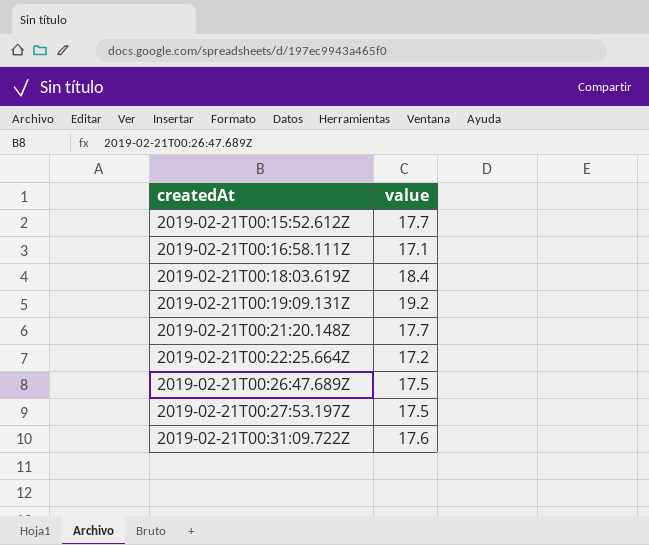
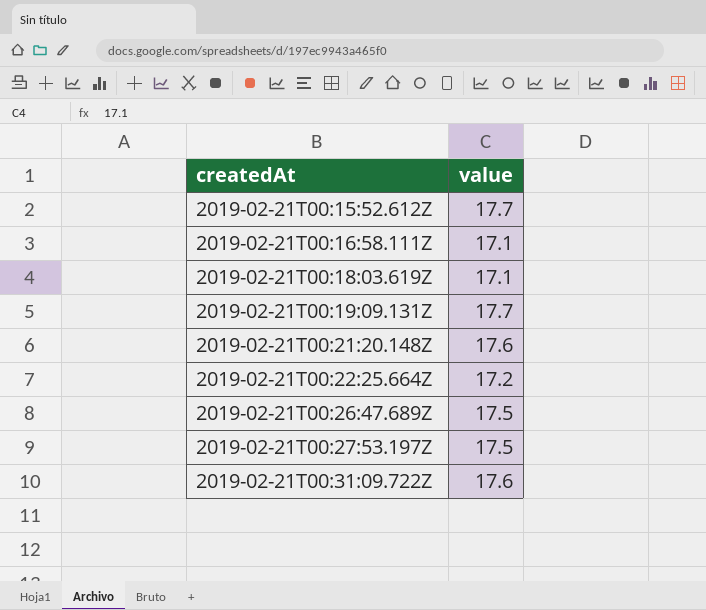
2019-02-21T00:18:03.619Z | value: 18.4 -> 17.1
2019-02-21T00:19:09.131Z | value: 19.2 -> 17.7
2019-02-21T00:21:20.148Z | value: 17.7 -> 17.6

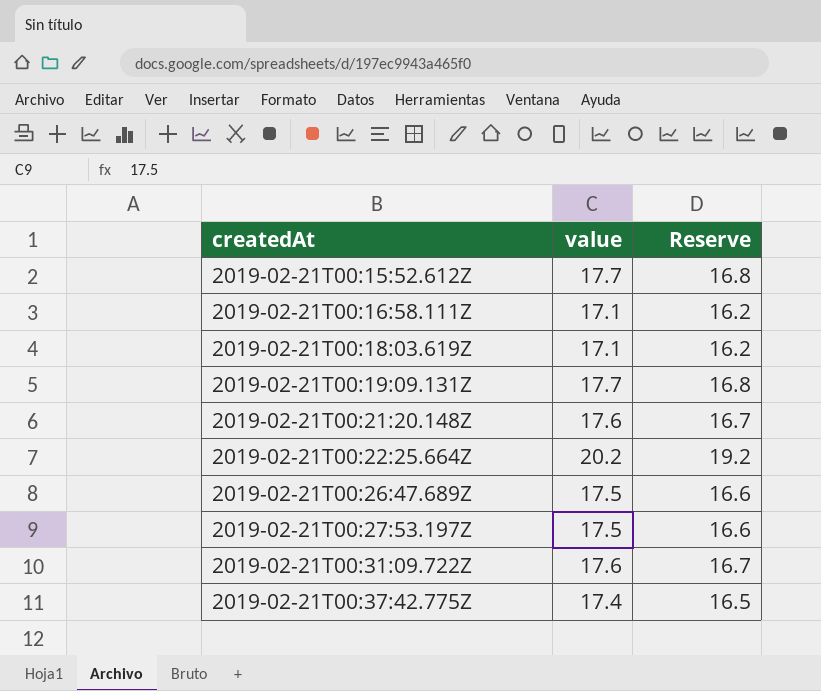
column Reserve | formula: none -> [value] * 0.95
2019-02-21T00:22:25.664Z | value: 17.2 -> 20.2
row 2019-02-21T00:37:42.775Z: none -> 17.4 | 16.5

